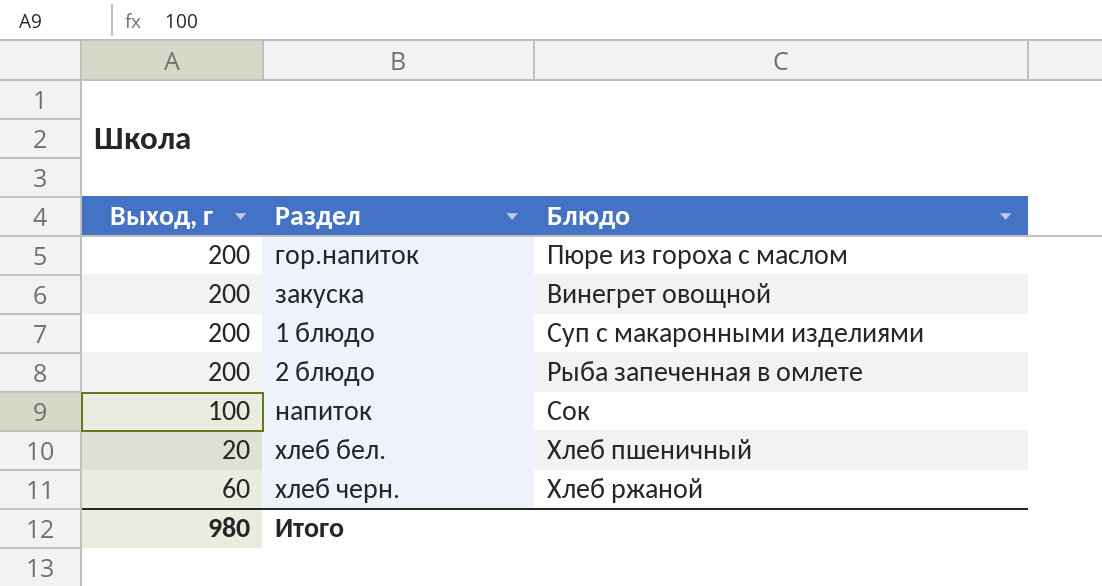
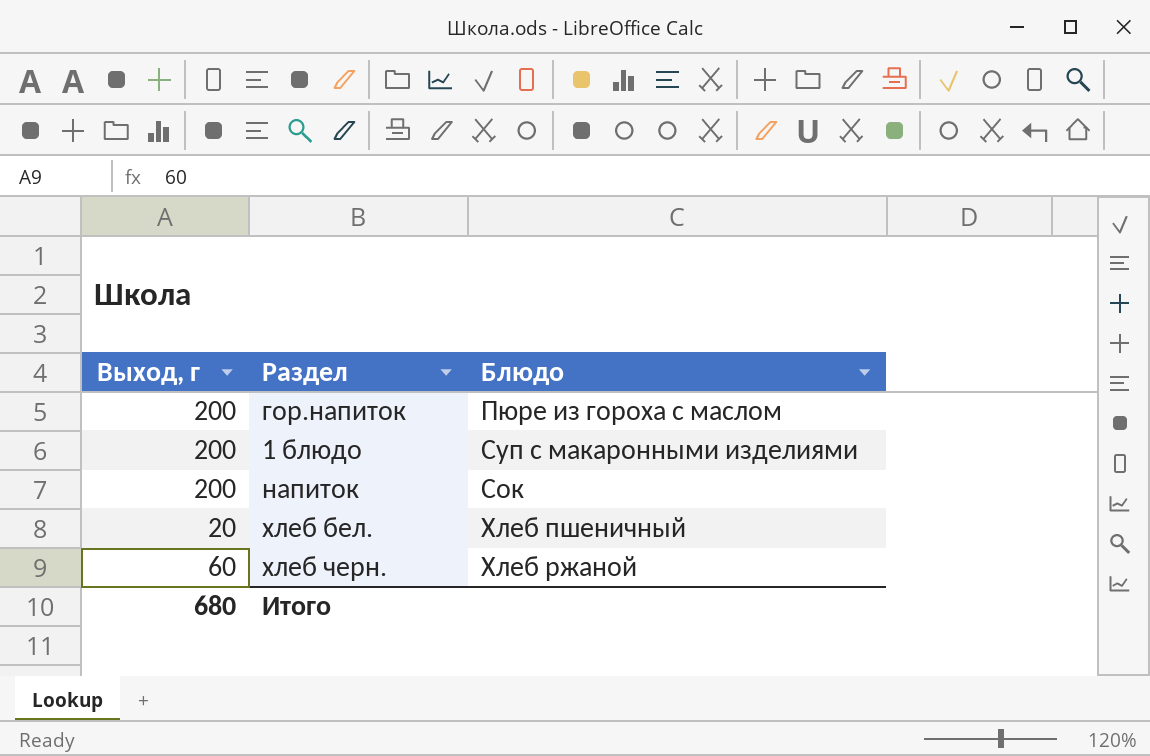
row закуска: 200 | Винегрет овощной -> none
row 2 блюдо: 200 | Рыба запеченная в омлете -> none
напиток | Выход, г: 100 -> 200
Итого | Выход, г: 980 -> 680

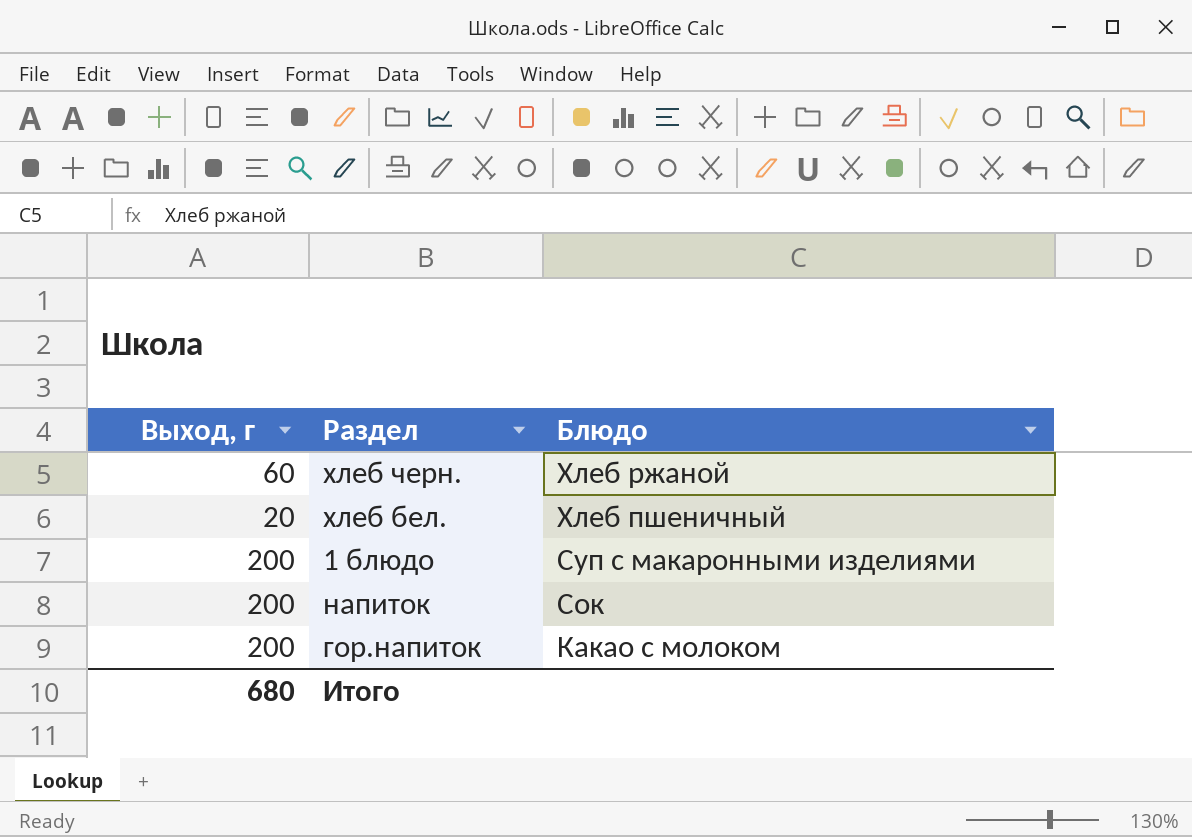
row order: none -> Блюдо descending
гор.напиток | Блюдо: Пюре из гороха с маслом -> Какао с молоком

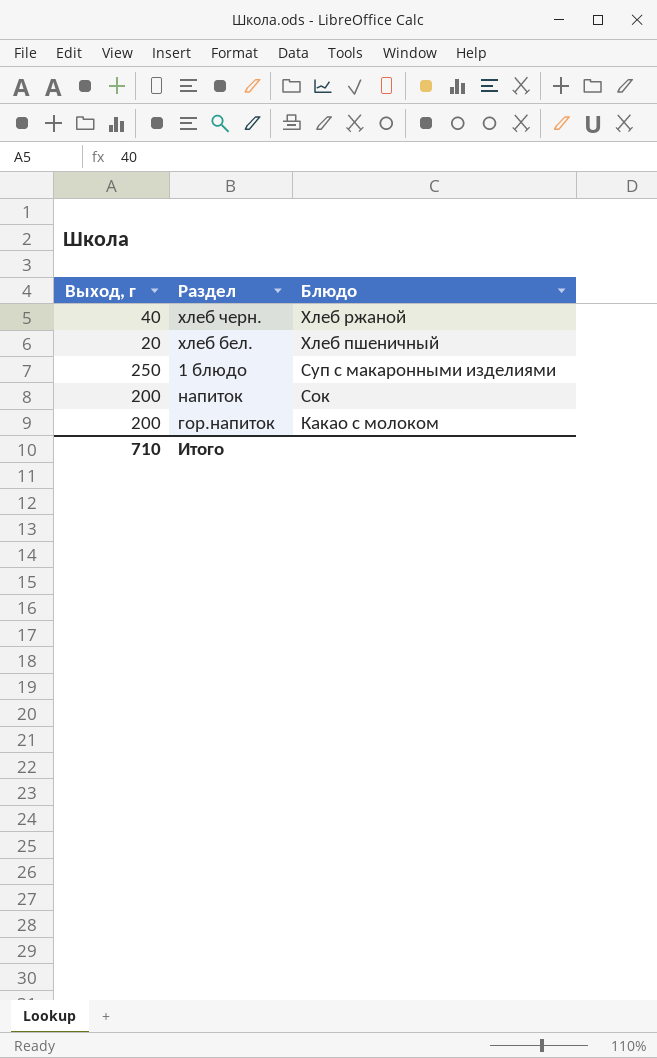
хлеб черн. | Выход, г: 60 -> 40
1 блюдо | Выход, г: 200 -> 250
Итого | Выход, г: 680 -> 710

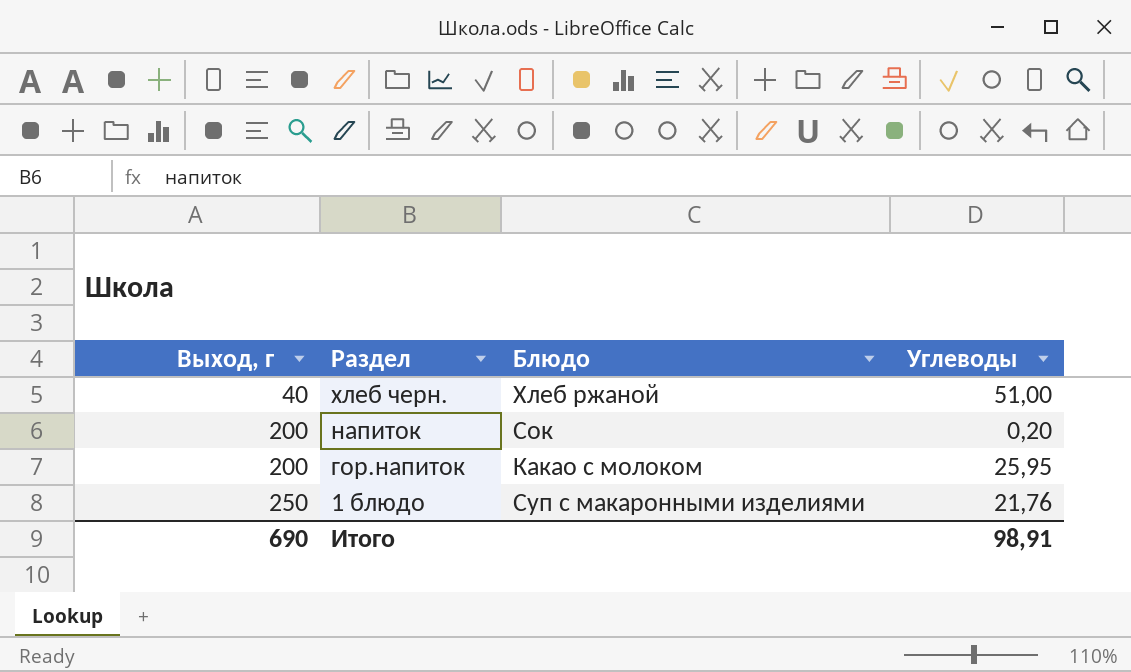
row order: Блюдо descending -> Выход, г ascending
column Углеводы | position: none -> 4
row хлеб бел.: 20 | Хлеб пшеничный -> none
Итого | Выход, г: 710 -> 690

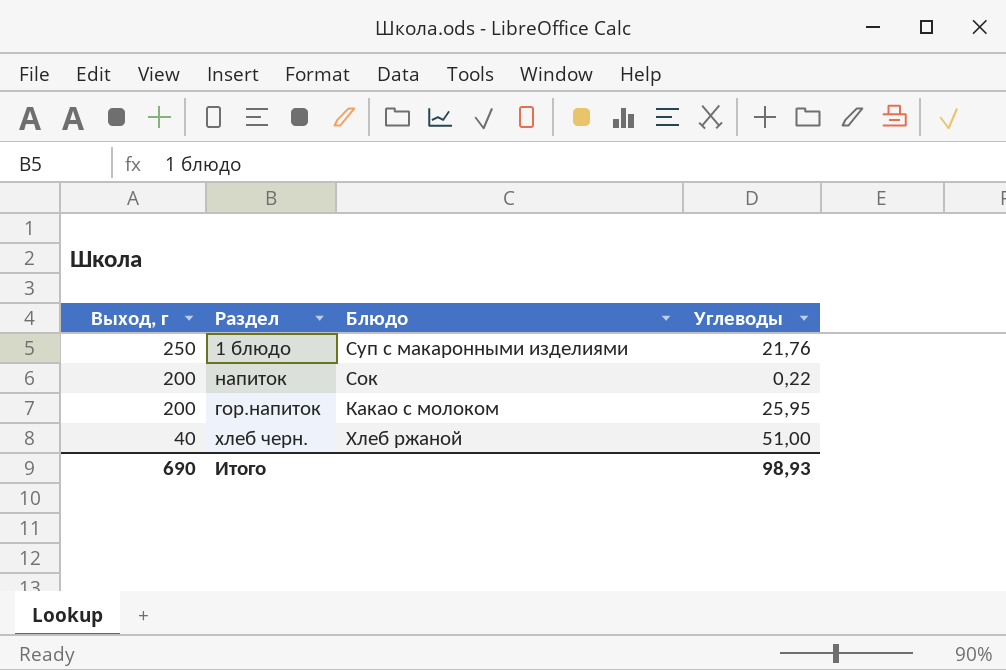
row order: Выход, г ascending -> Выход, г descending
напиток | Углеводы: 0,20 -> 0,22
Итого | Углеводы: 98,91 -> 98,93

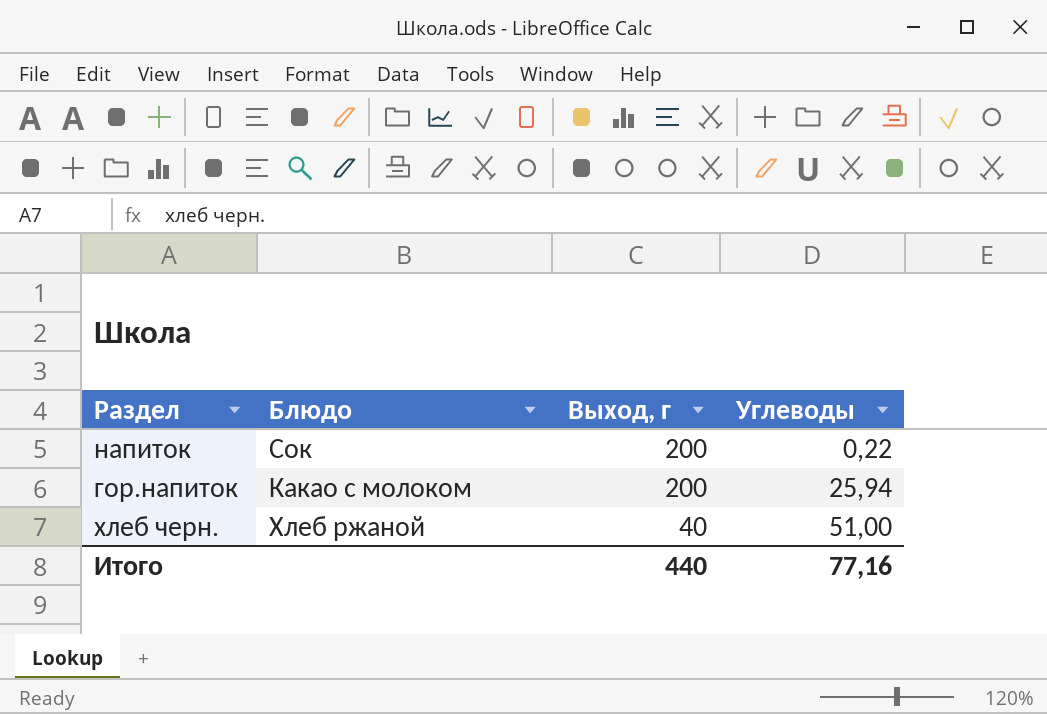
column Выход, г | position: 1 -> 3
row 1 блюдо: 250 | Суп с макаронными изделиями | 21,76 -> none
гор.напиток | Углеводы: 25,95 -> 25,94
Итого | Выход, г: 690 -> 440
Итого | Углеводы: 98,93 -> 77,16

